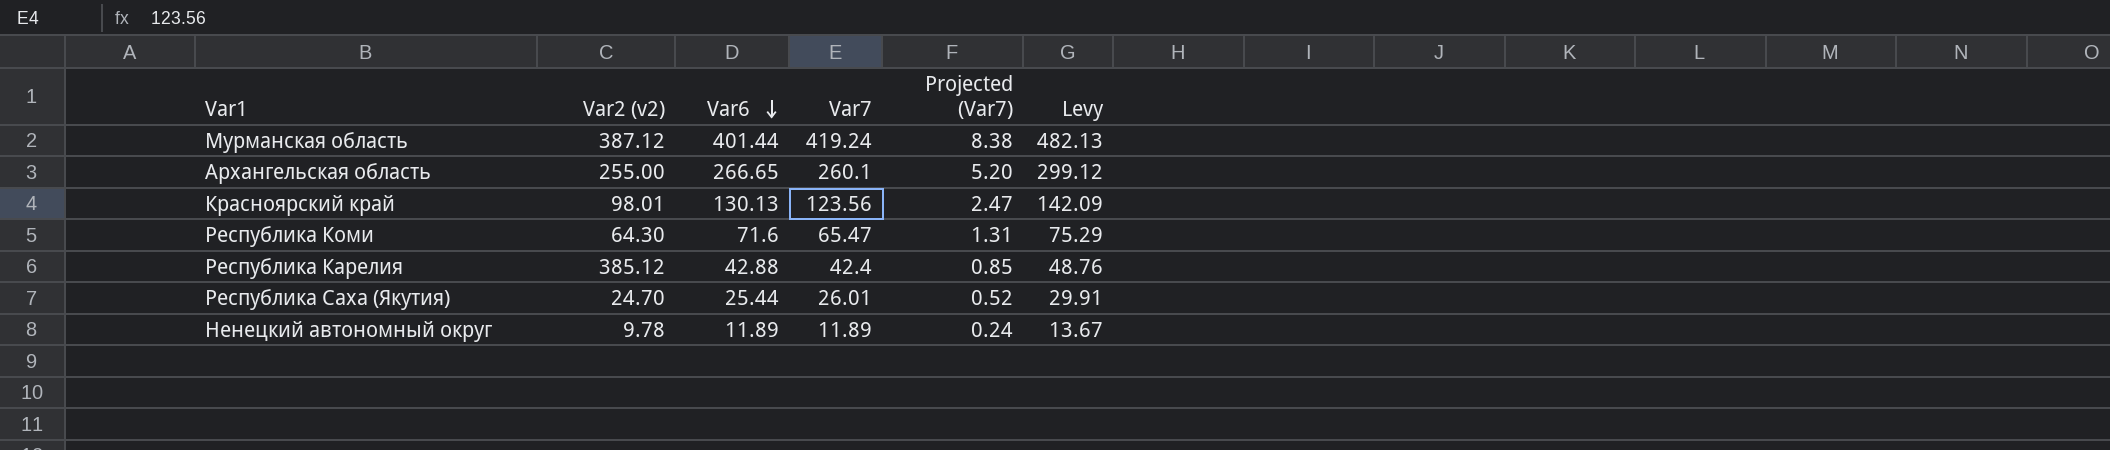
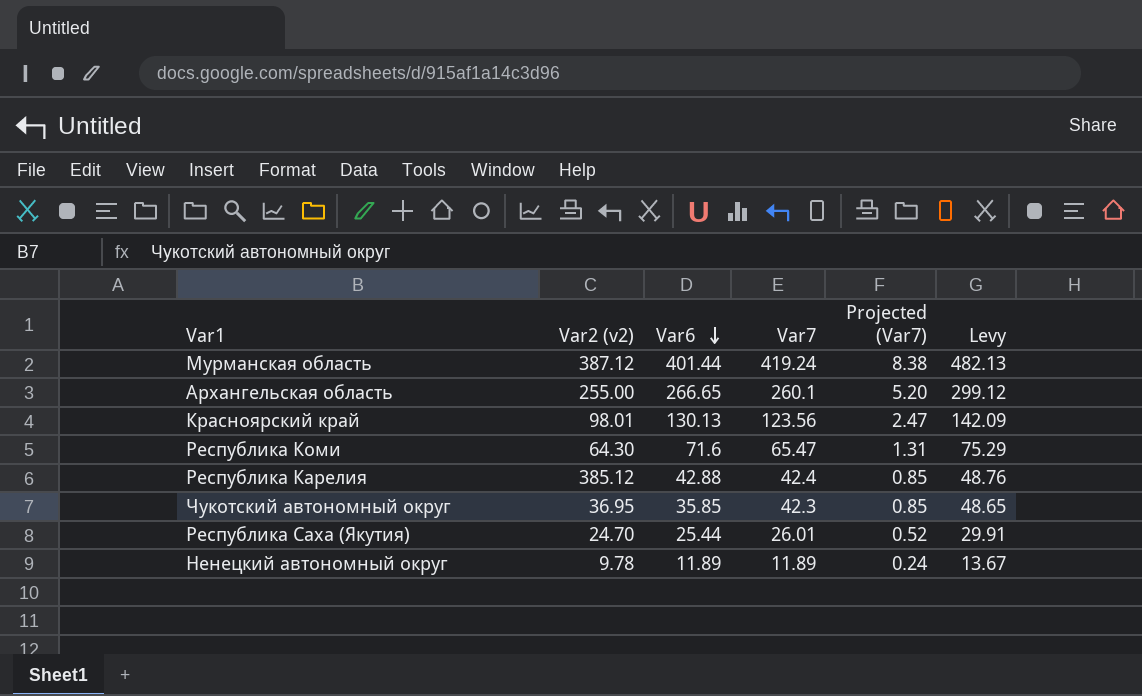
row Чукотский автономный округ: none -> 36.95 | 35.85 | 42.3 | 0.85 | 48.65

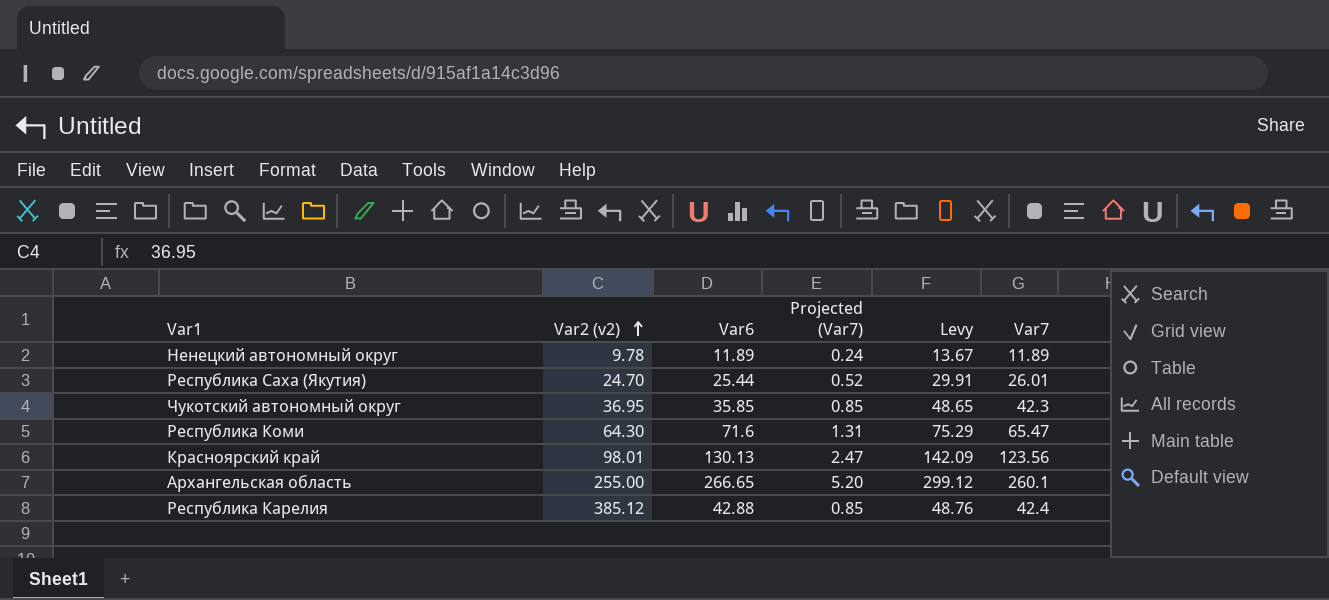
row order: Var6 descending -> Var2 (v2) ascending
column Var7 | position: 4 -> 6
row Мурманская область: 387.12 | 401.44 | 419.24 | 8.38 | 482.13 -> none

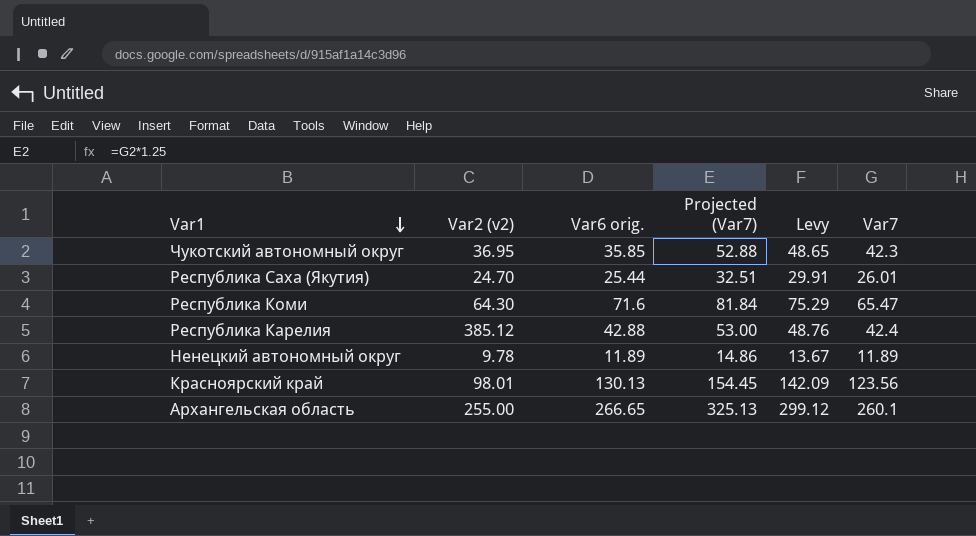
row order: Var2 (v2) ascending -> Var1 descending
column name: Var6 -> Var6 orig.
column Projected (Var7) | formula: [Var7] * 0.02 -> [Var7] * 1.25

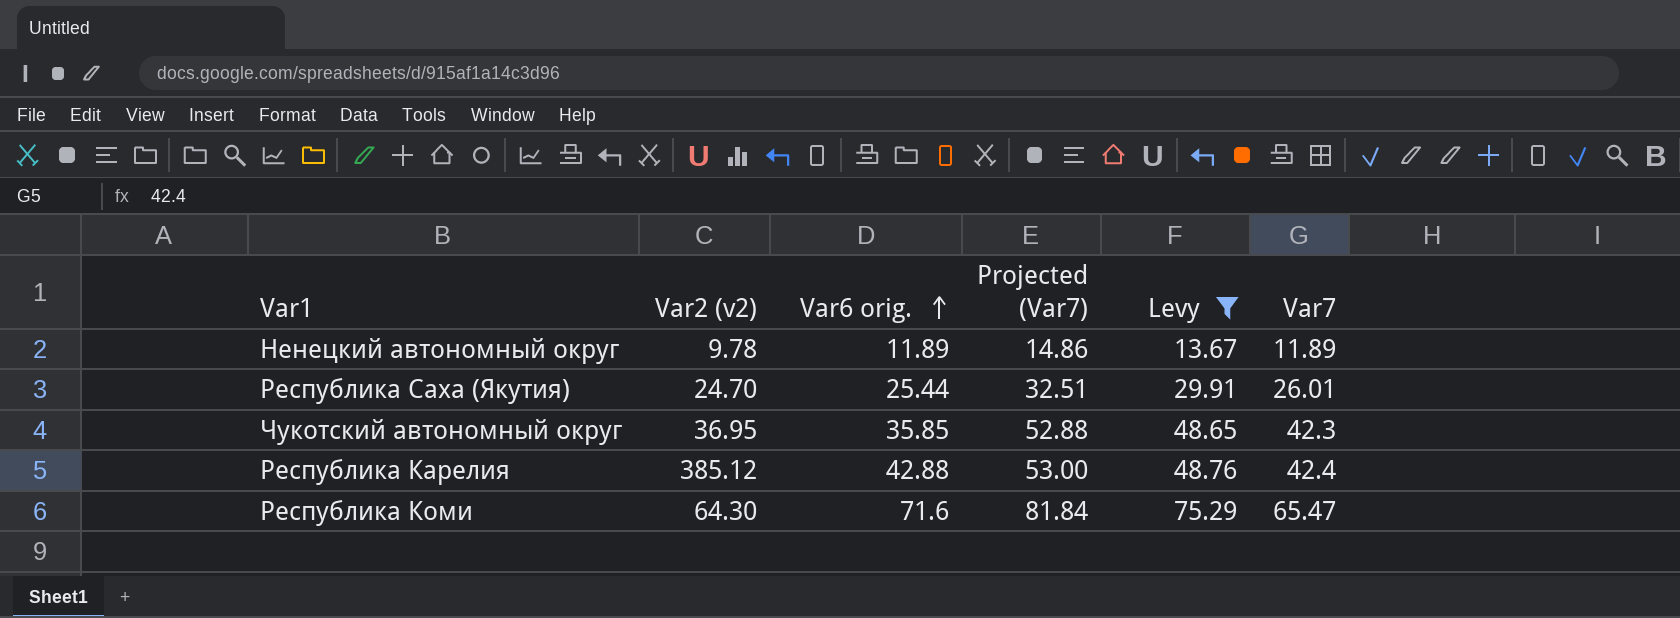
filter: none -> Levy <= 75.29
row order: Var1 descending -> Var6 orig. ascending

